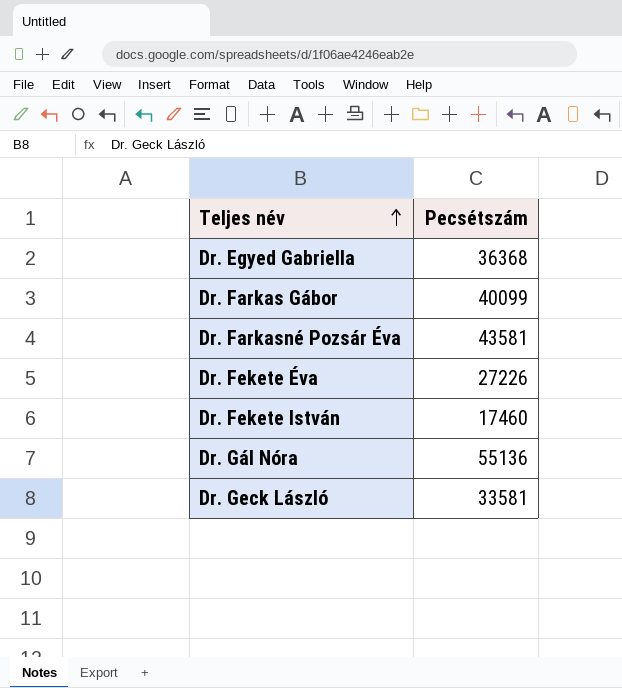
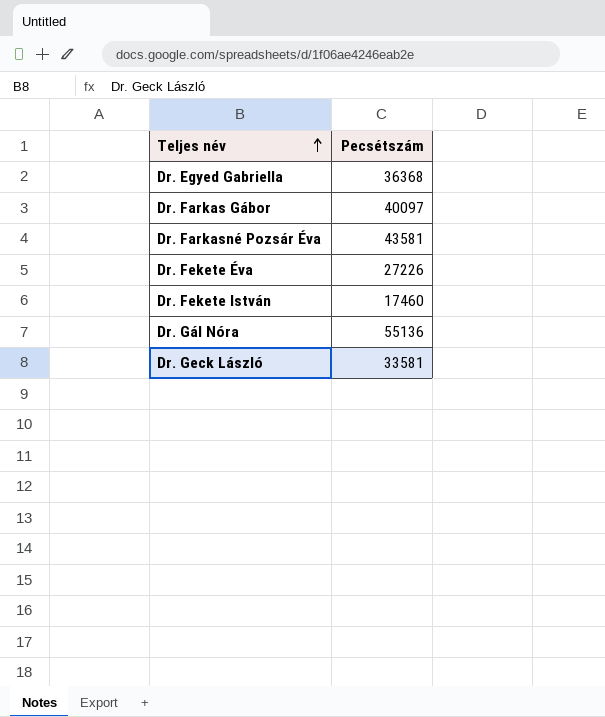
Dr. Farkas Gábor | Pecsétszám: 40099 -> 40097

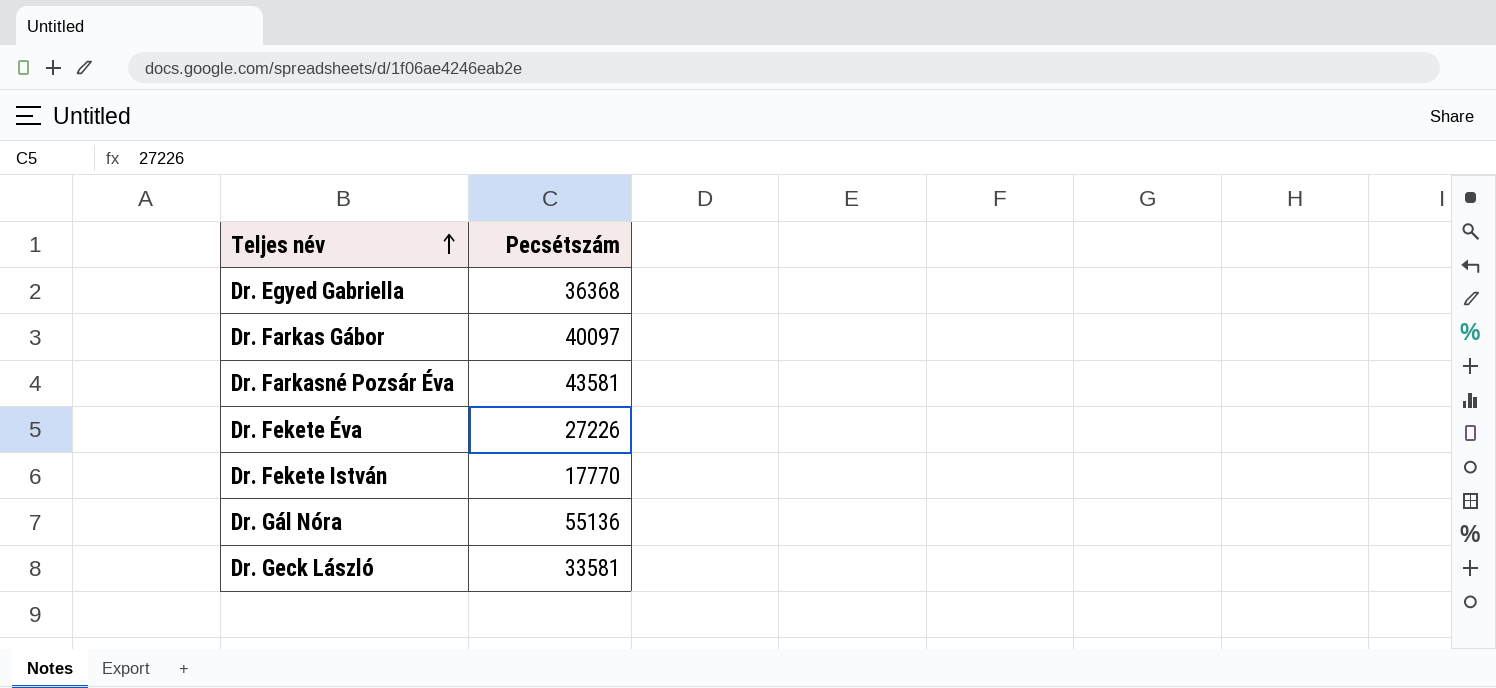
Dr. Fekete István | Pecsétszám: 17460 -> 17770

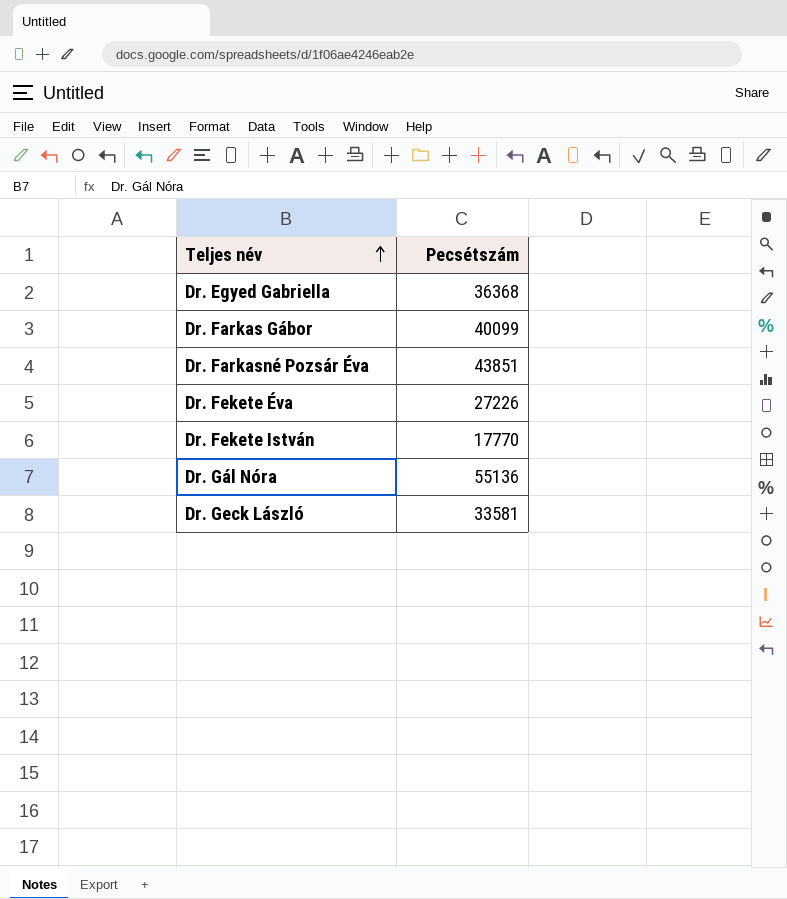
Dr. Farkas Gábor | Pecsétszám: 40097 -> 40099
Dr. Farkasné Pozsár Éva | Pecsétszám: 43581 -> 43851

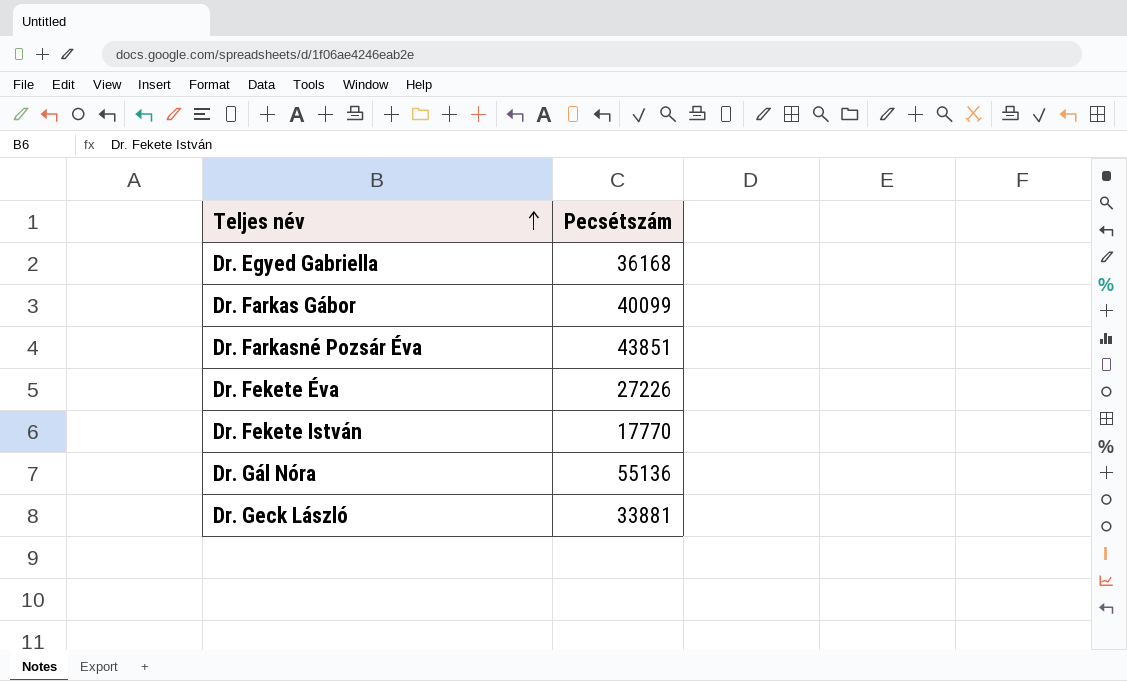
Dr. Egyed Gabriella | Pecsétszám: 36368 -> 36168
Dr. Geck László | Pecsétszám: 33581 -> 33881

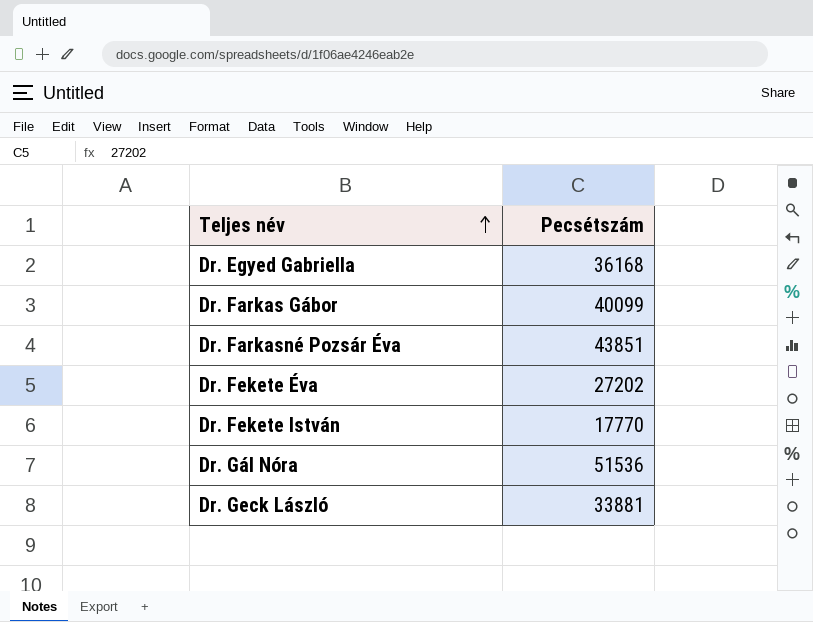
Dr. Fekete Éva | Pecsétszám: 27226 -> 27202
Dr. Gál Nóra | Pecsétszám: 55136 -> 51536

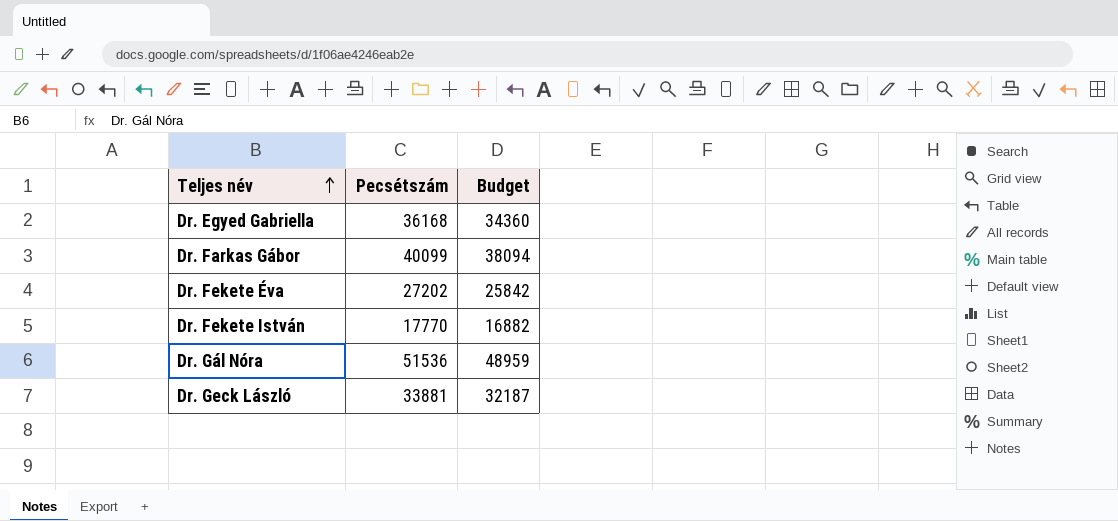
column Budget | formula: none -> [Pecsétszám] * 0.95
row Dr. Farkasné Pozsár Éva: 43851 -> none

